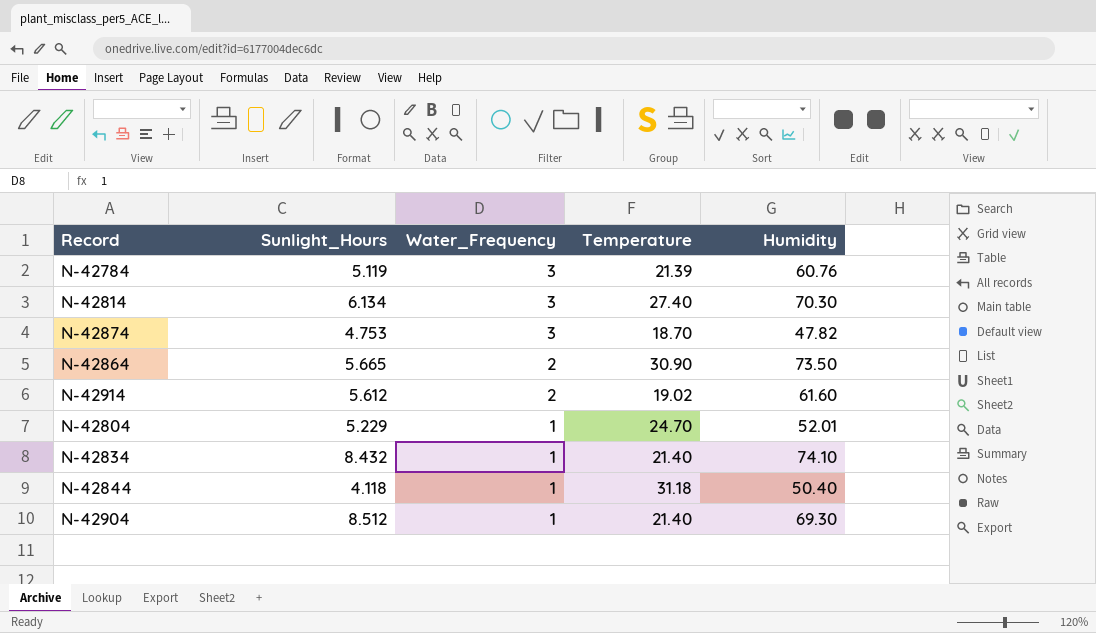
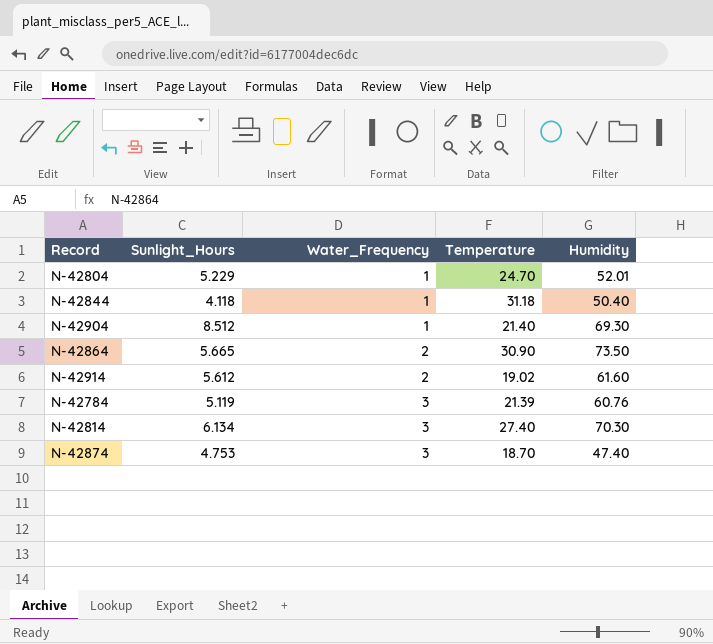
row order: Water_Frequency descending -> Water_Frequency ascending
row N-42834: 8.432 | 1 | 21.40 | 74.10 -> none
N-42874 | Humidity: 47.82 -> 47.40

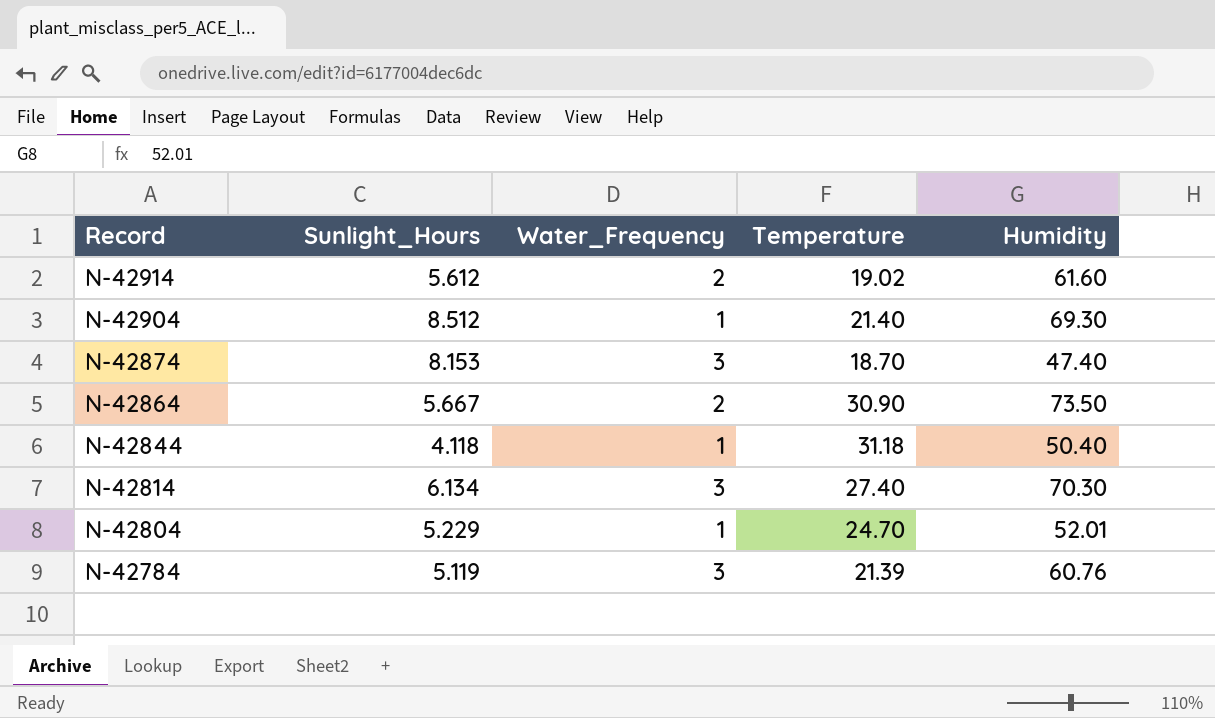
row order: Water_Frequency ascending -> Record descending
N-42874 | Sunlight_Hours: 4.753 -> 8.153
N-42864 | Sunlight_Hours: 5.665 -> 5.667

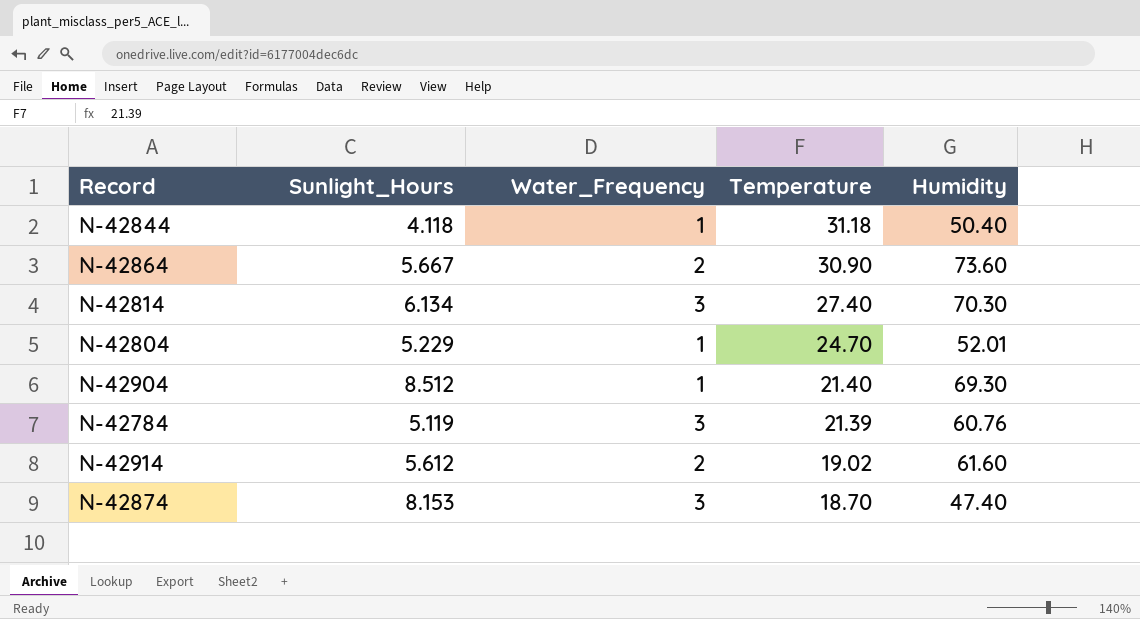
row order: Record descending -> Temperature descending
N-42864 | Humidity: 73.50 -> 73.60

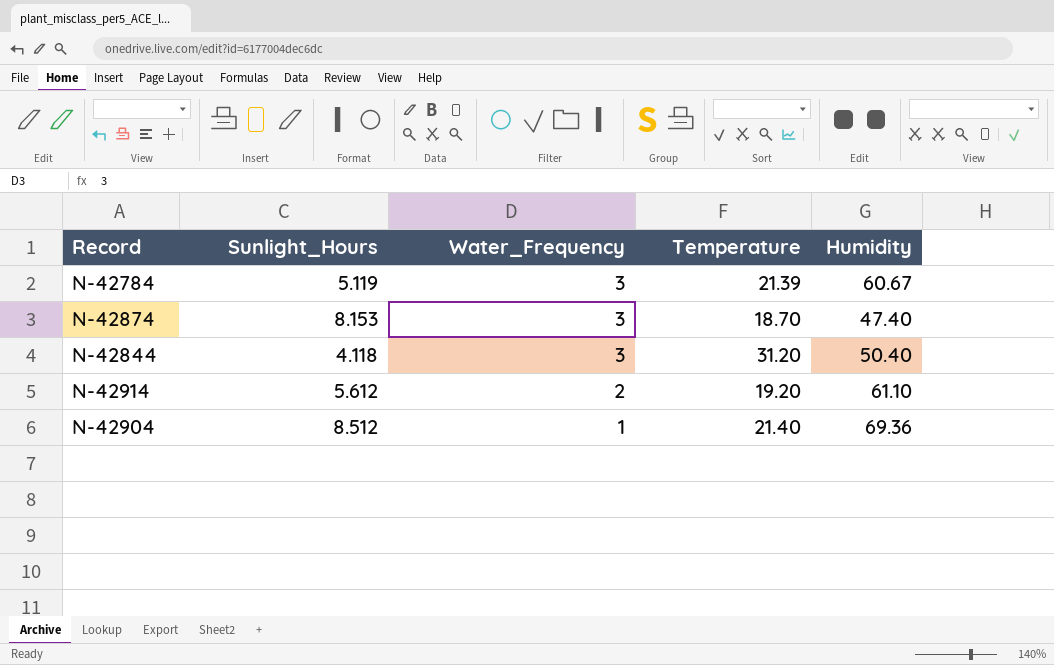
row order: Temperature descending -> Water_Frequency descending
row N-42864: 5.667 | 2 | 30.90 | 73.60 -> none
row N-42814: 6.134 | 3 | 27.40 | 70.30 -> none
row N-42804: 5.229 | 1 | 24.70 | 52.01 -> none
N-42784 | Humidity: 60.76 -> 60.67
N-42844 | Water_Frequency: 1 -> 3
N-42844 | Temperature: 31.18 -> 31.20
N-42914 | Temperature: 19.02 -> 19.20
N-42914 | Humidity: 61.60 -> 61.10
N-42904 | Humidity: 69.30 -> 69.36

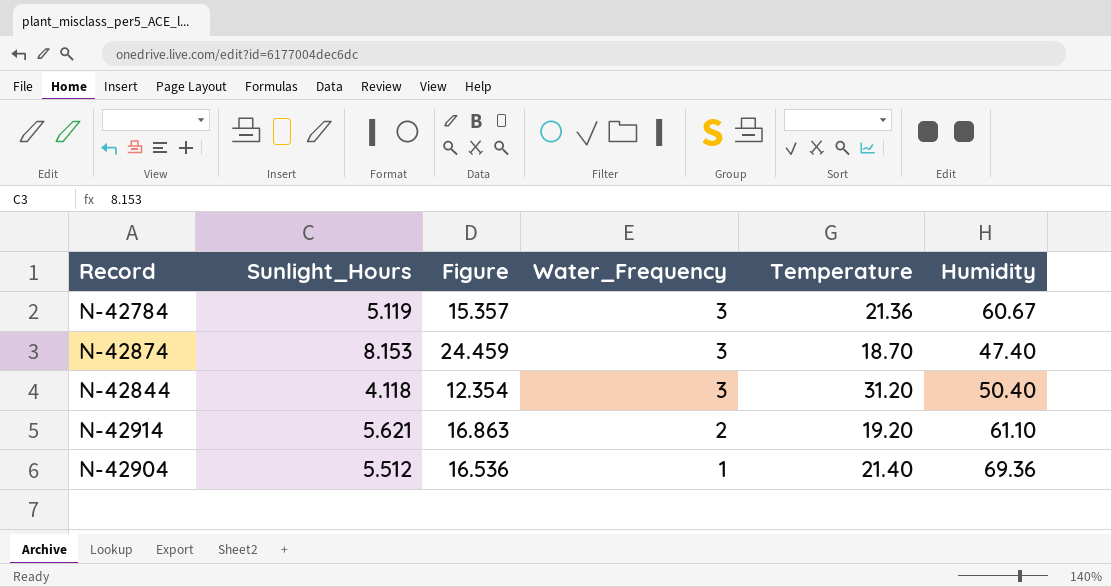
column Figure | formula: none -> [Sunlight_Hours] * 3
N-42784 | Temperature: 21.39 -> 21.36
N-42914 | Sunlight_Hours: 5.612 -> 5.621
N-42904 | Sunlight_Hours: 8.512 -> 5.512

